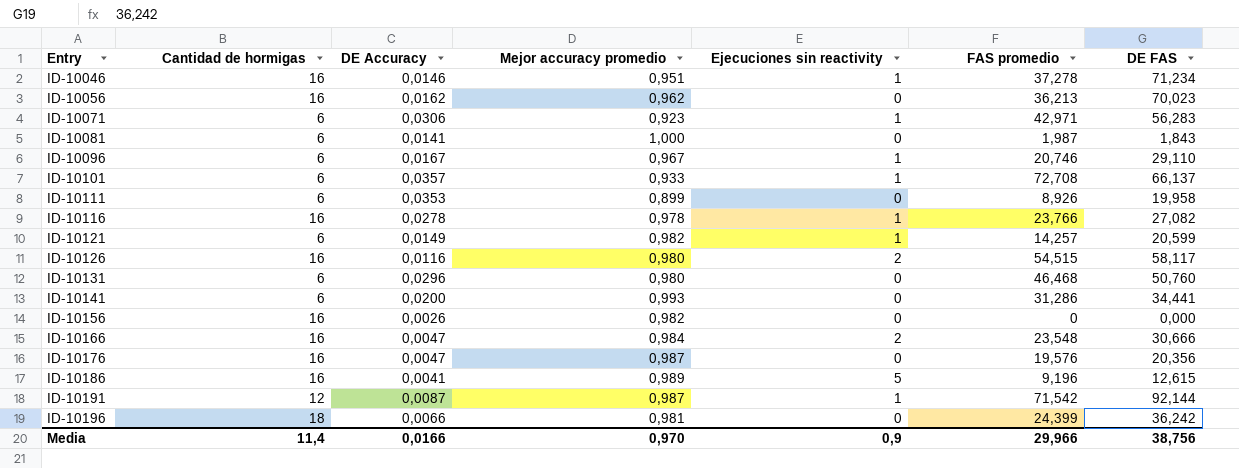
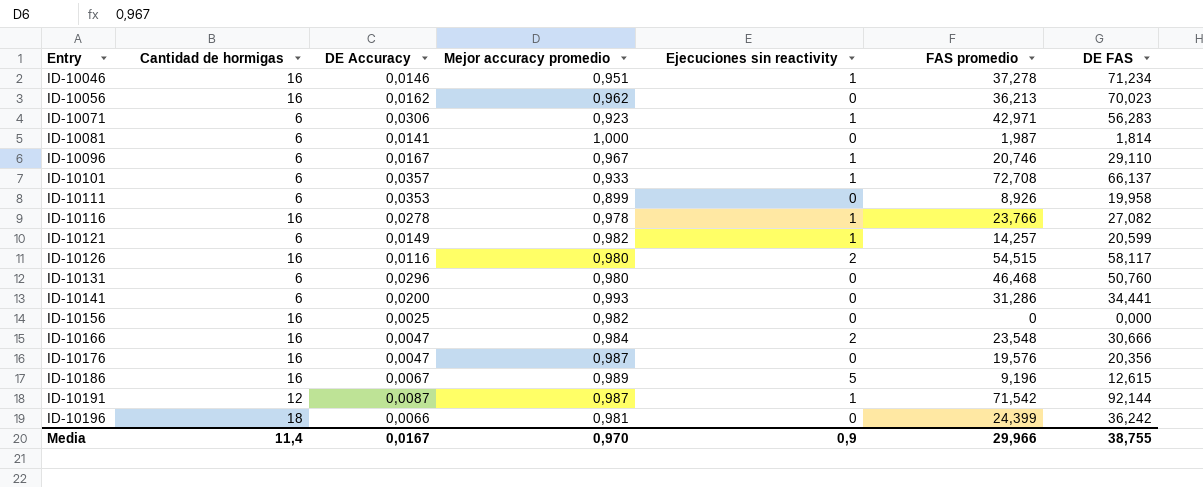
ID-10081 | DE FAS: 1,843 -> 1,814
ID-10156 | DE Accuracy: 0,0026 -> 0,0025
ID-10186 | DE Accuracy: 0,0041 -> 0,0067
Media | DE Accuracy: 0,0166 -> 0,0167
Media | DE FAS: 38,756 -> 38,755

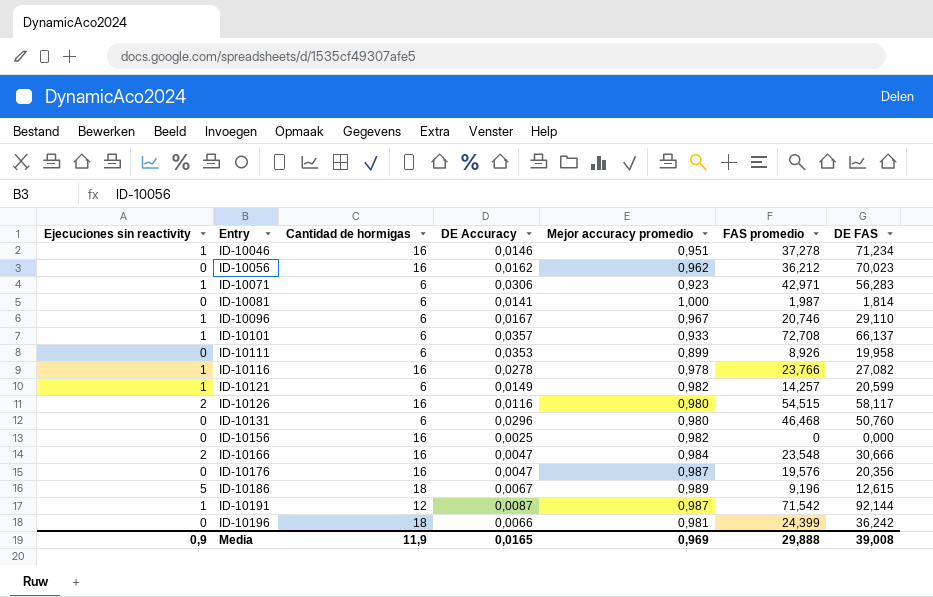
column Ejecuciones sin reactivity | position: 5 -> 1
row ID-10141: 6 | 0,0200 | 0,993 | 0 | 31,286 | 34,441 -> none
ID-10056 | FAS promedio: 36,213 -> 36,212
ID-10186 | Cantidad de hormigas: 16 -> 18
Media | Cantidad de hormigas: 11,4 -> 11,9
Media | DE Accuracy: 0,0167 -> 0,0165
Media | Mejor accuracy promedio: 0,970 -> 0,969
Media | FAS promedio: 29,966 -> 29,888
Media | DE FAS: 38,755 -> 39,008

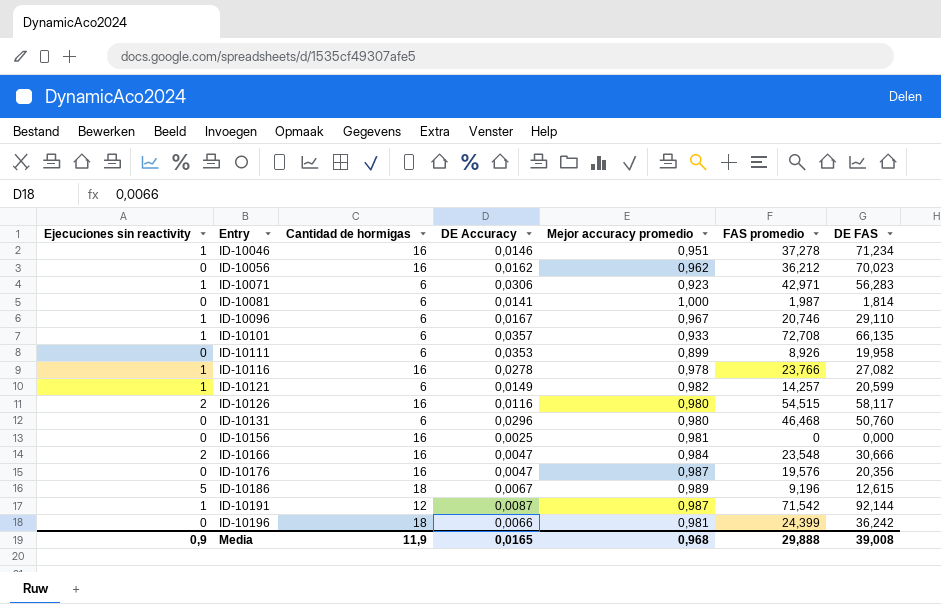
ID-10101 | DE FAS: 66,137 -> 66,135
ID-10156 | Mejor accuracy promedio: 0,982 -> 0,981
Media | Mejor accuracy promedio: 0,969 -> 0,968

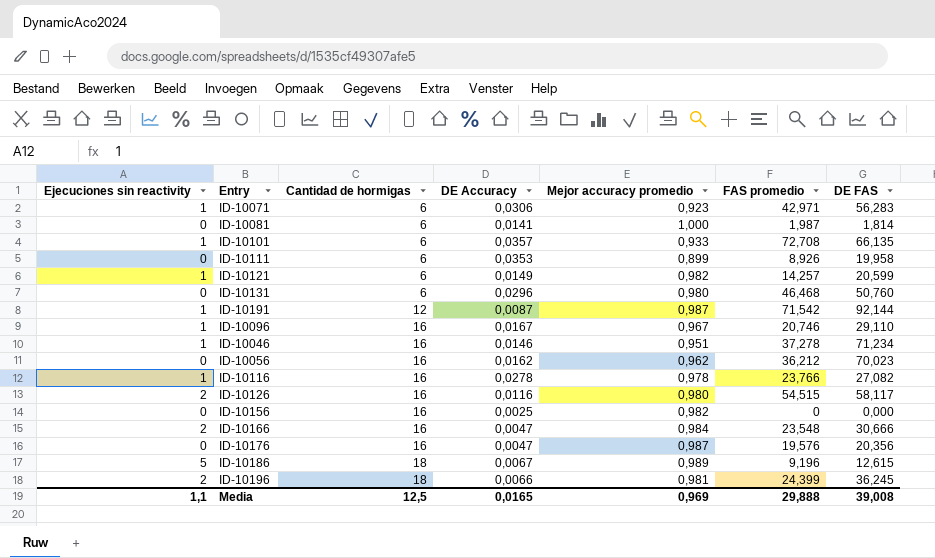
row order: Entry ascending -> Cantidad de hormigas ascending
ID-10096 | Cantidad de hormigas: 6 -> 16
ID-10156 | Mejor accuracy promedio: 0,981 -> 0,982
ID-10196 | Ejecuciones sin reactivity: 0 -> 2
ID-10196 | DE FAS: 36,242 -> 36,245
Media | Ejecuciones sin reactivity: 0,9 -> 1,1
Media | Cantidad de hormigas: 11,9 -> 12,5
Media | Mejor accuracy promedio: 0,968 -> 0,969

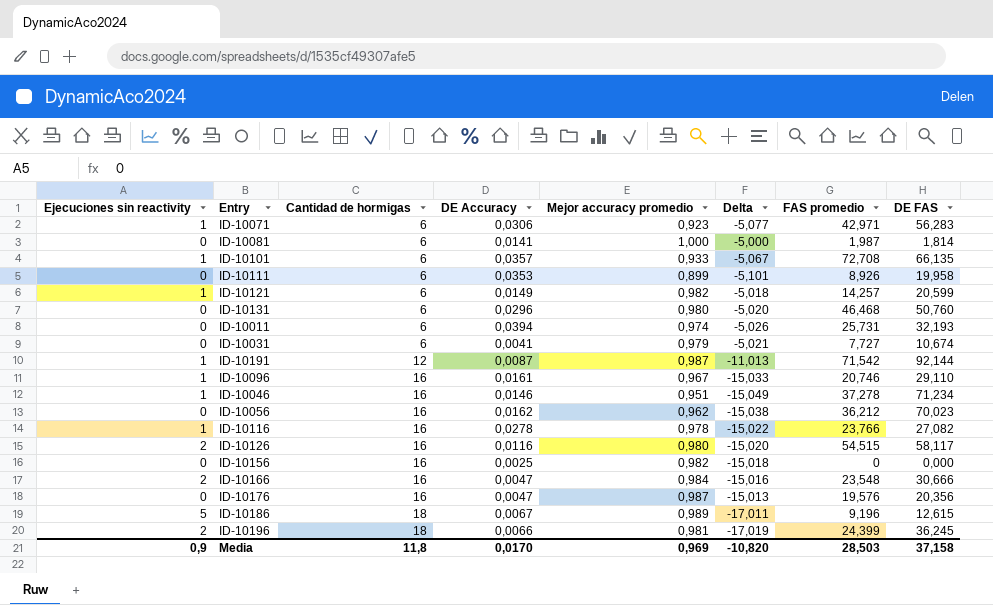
column Delta | formula: none -> [Mejor accuracy promedio] - [Cantidad de hormigas]
row ID-10011: none -> 0 | 6 | 0,0394 | 0,974 | -5,026 | 25,731 | 32,193
row ID-10031: none -> 0 | 6 | 0,0041 | 0,979 | -5,021 | 7,727 | 10,674
ID-10096 | DE Accuracy: 0,0167 -> 0,0161
Media | Ejecuciones sin reactivity: 1,1 -> 0,9
Media | Cantidad de hormigas: 12,5 -> 11,8
Media | DE Accuracy: 0,0165 -> 0,0170
Media | FAS promedio: 29,888 -> 28,503
Media | DE FAS: 39,008 -> 37,158

